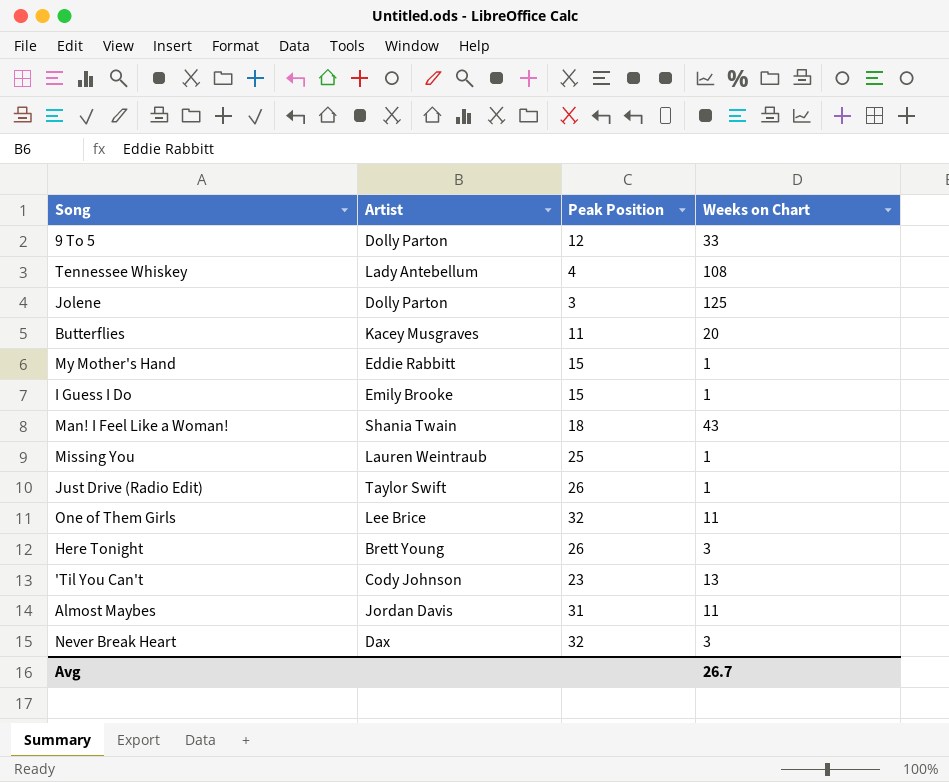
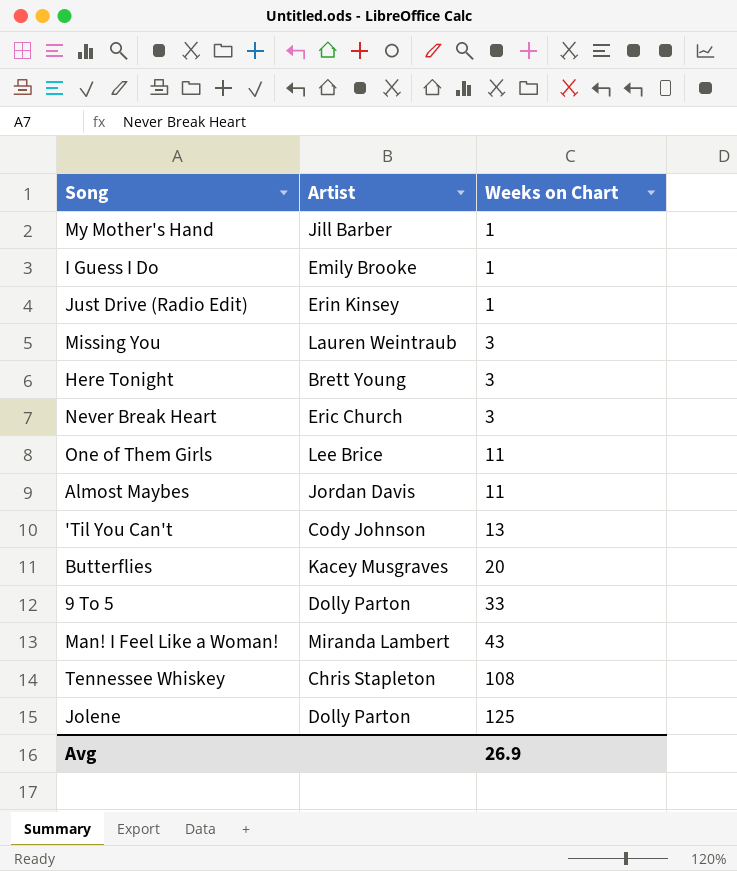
row order: none -> Weeks on Chart ascending
column Peak Position | position: 3 -> none
My Mother's Hand | Artist: Eddie Rabbitt -> Jill Barber
Just Drive (Radio Edit) | Artist: Taylor Swift -> Erin Kinsey
Missing You | Weeks on Chart: 1 -> 3
Never Break Heart | Artist: Dax -> Eric Church
Man! I Feel Like a Woman! | Artist: Shania Twain -> Miranda Lambert
Tennessee Whiskey | Artist: Lady Antebellum -> Chris Stapleton
Avg | Weeks on Chart: 26.7 -> 26.9

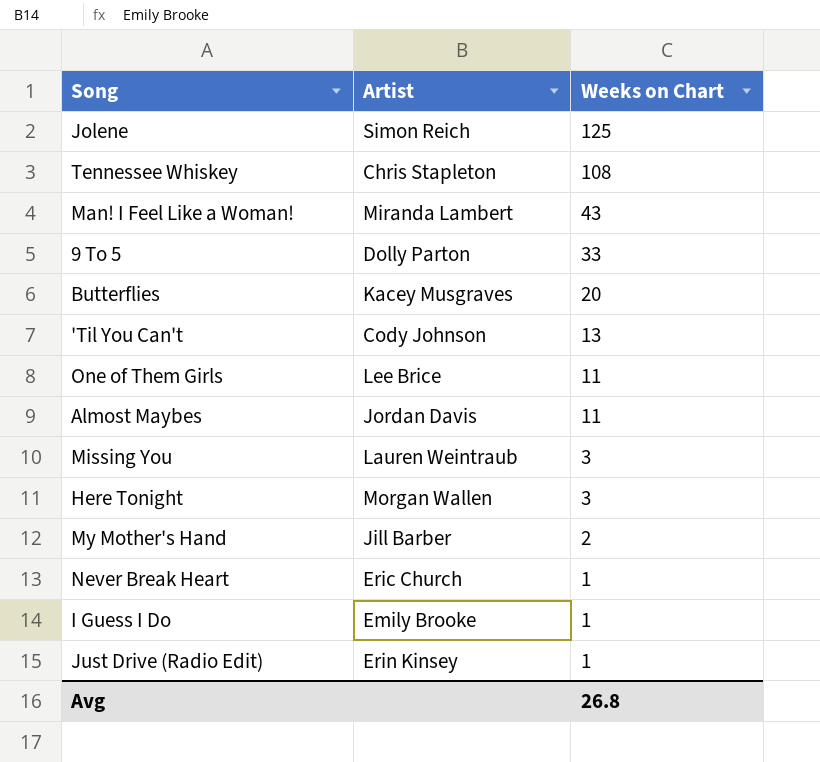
row order: Weeks on Chart ascending -> Weeks on Chart descending
Jolene | Artist: Dolly Parton -> Simon Reich
Here Tonight | Artist: Brett Young -> Morgan Wallen
My Mother's Hand | Weeks on Chart: 1 -> 2
Never Break Heart | Weeks on Chart: 3 -> 1
Avg | Weeks on Chart: 26.9 -> 26.8

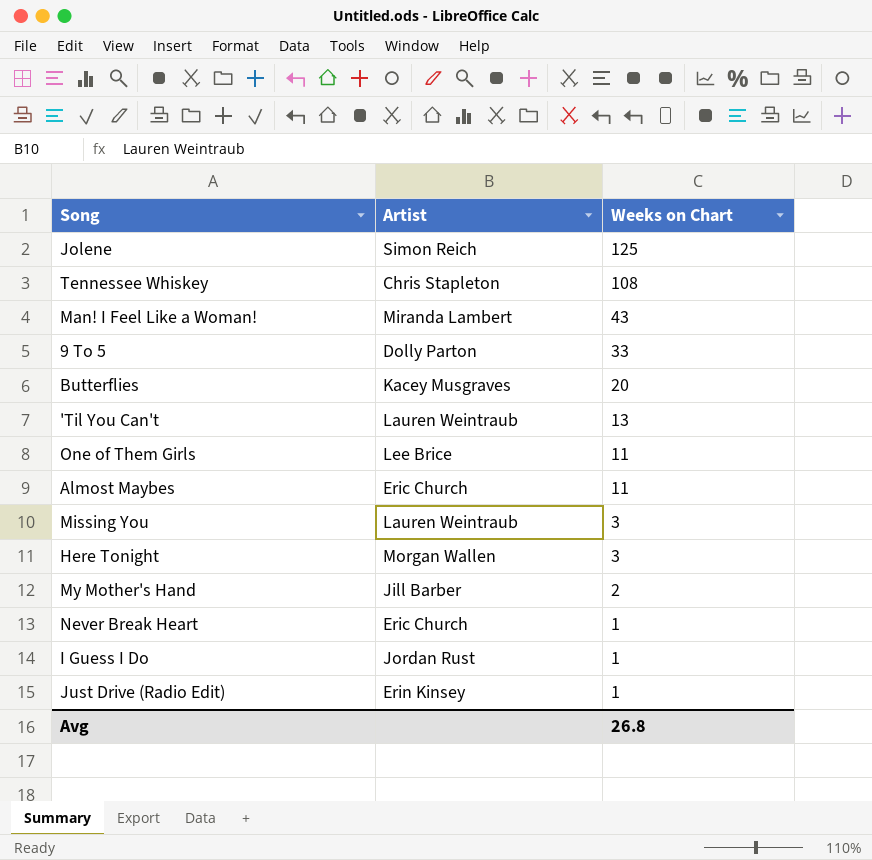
'Til You Can't | Artist: Cody Johnson -> Lauren Weintraub
Almost Maybes | Artist: Jordan Davis -> Eric Church
I Guess I Do | Artist: Emily Brooke -> Jordan Rust

